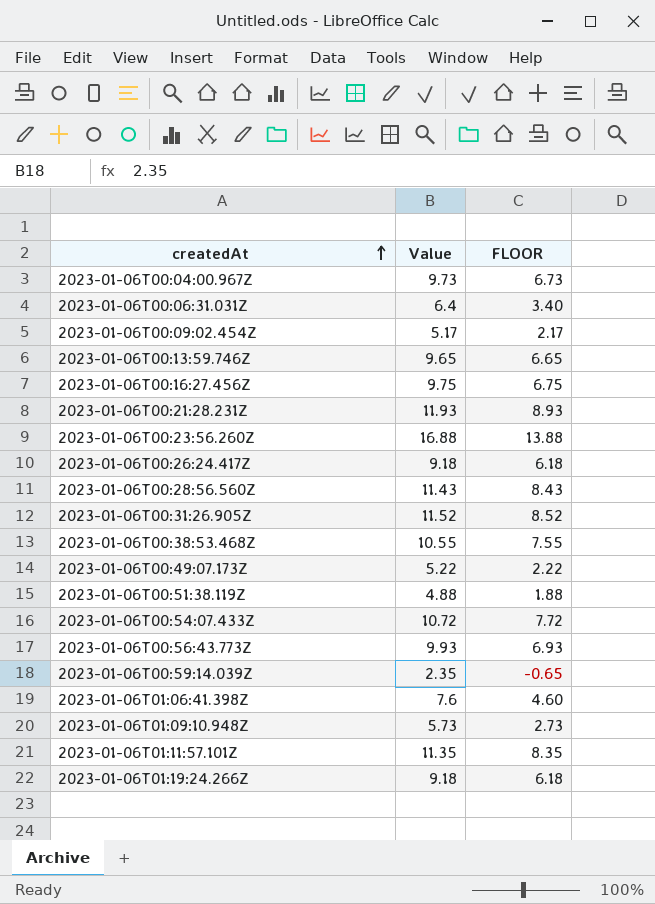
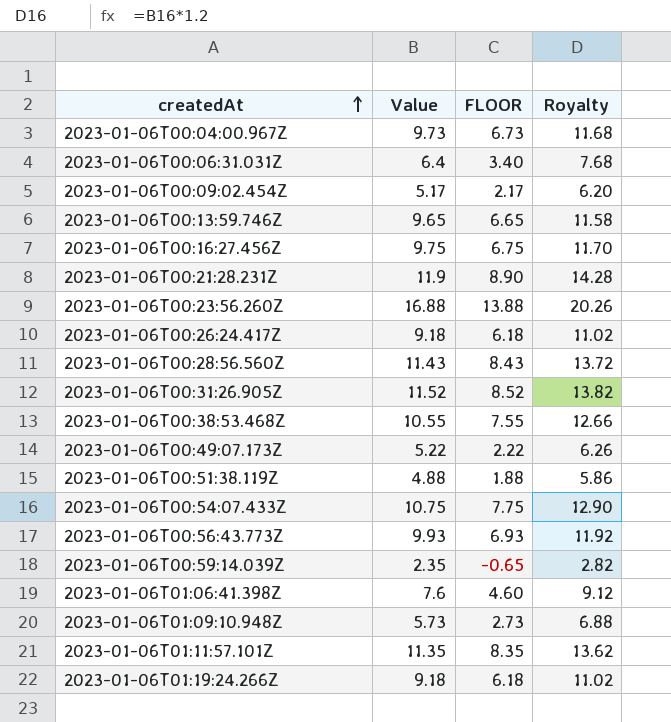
column Royalty | formula: none -> [Value] * 1.2
2023-01-06T00:21:28.231Z | Value: 11.93 -> 11.9
2023-01-06T00:21:28.231Z | FLOOR: 8.93 -> 8.90
2023-01-06T00:54:07.433Z | Value: 10.72 -> 10.75
2023-01-06T00:54:07.433Z | FLOOR: 7.72 -> 7.75

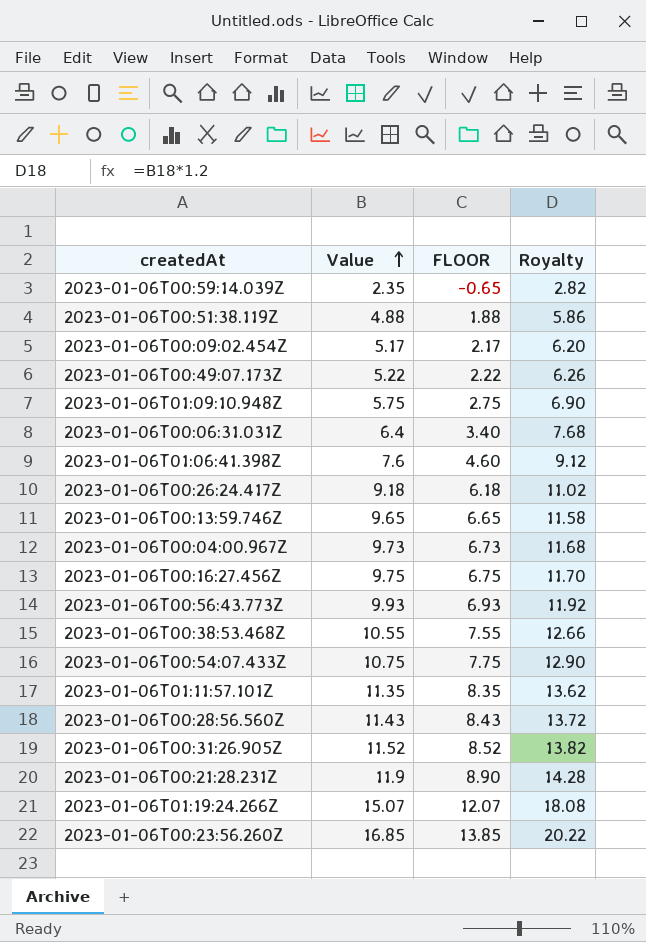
row order: createdAt ascending -> Value ascending
2023-01-06T01:09:10.948Z | Value: 5.73 -> 5.75
2023-01-06T01:09:10.948Z | FLOOR: 2.73 -> 2.75
2023-01-06T01:09:10.948Z | Royalty: 6.88 -> 6.90
2023-01-06T01:19:24.266Z | Value: 9.18 -> 15.07
2023-01-06T01:19:24.266Z | FLOOR: 6.18 -> 12.07
2023-01-06T01:19:24.266Z | Royalty: 11.02 -> 18.08
2023-01-06T00:23:56.260Z | Value: 16.88 -> 16.85
2023-01-06T00:23:56.260Z | FLOOR: 13.88 -> 13.85
2023-01-06T00:23:56.260Z | Royalty: 20.26 -> 20.22

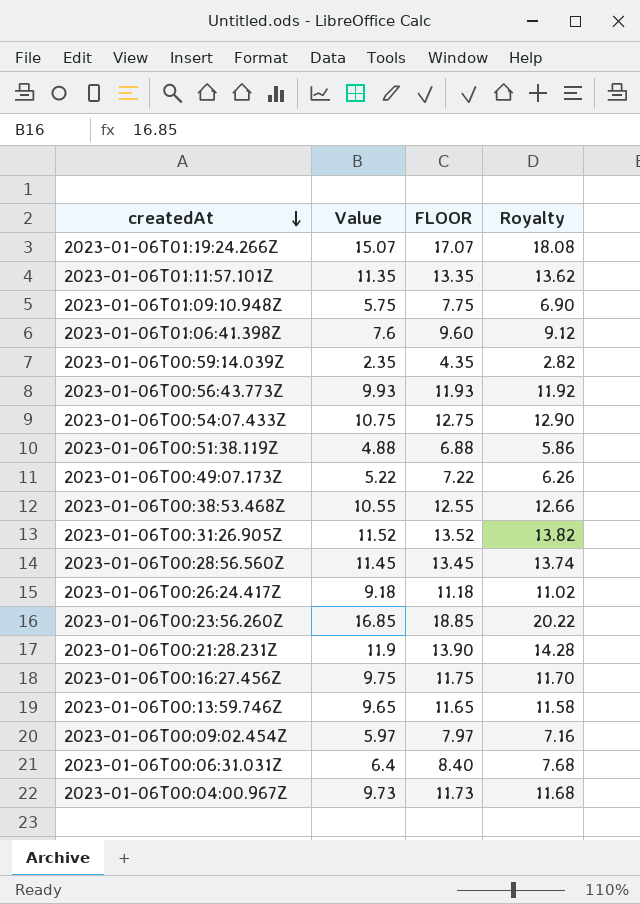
row order: Value ascending -> createdAt descending
column FLOOR | formula: [Value] - 3 -> [Value] + 2
2023-01-06T00:28:56.560Z | Value: 11.43 -> 11.45
2023-01-06T00:28:56.560Z | Royalty: 13.72 -> 13.74
2023-01-06T00:09:02.454Z | Value: 5.17 -> 5.97
2023-01-06T00:09:02.454Z | Royalty: 6.20 -> 7.16

